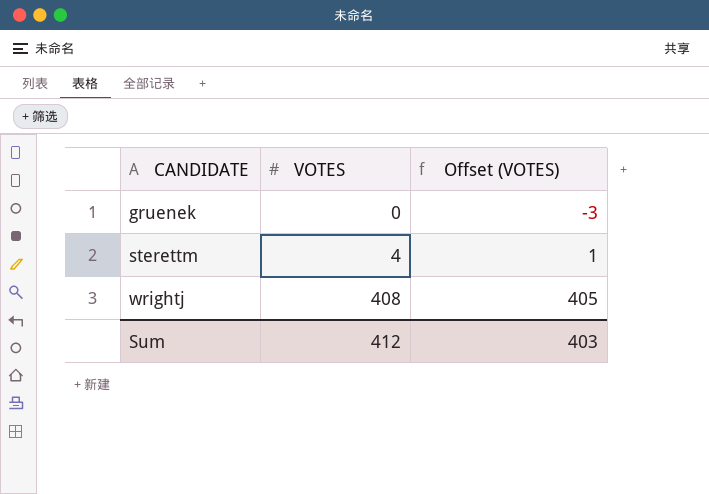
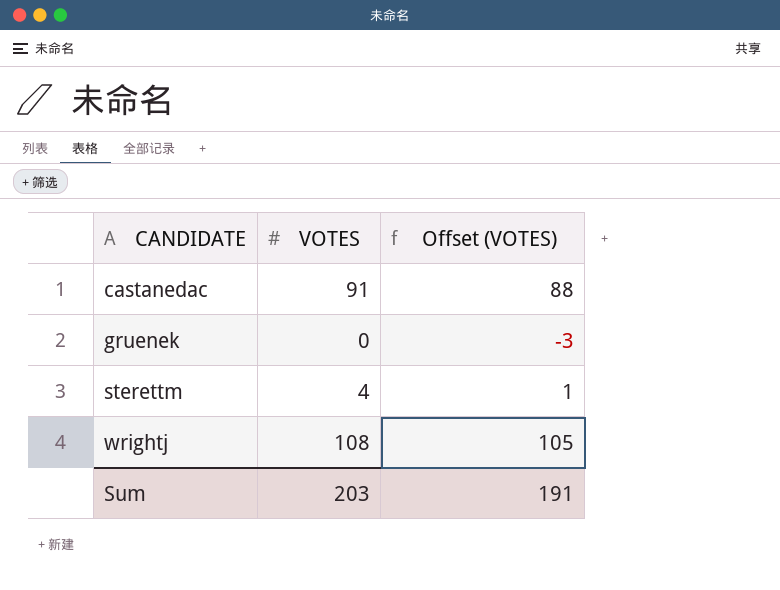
row castanedac: none -> 91 | 88
wrightj | VOTES: 408 -> 108
wrightj | Offset (VOTES): 405 -> 105
Sum | VOTES: 412 -> 203
Sum | Offset (VOTES): 403 -> 191

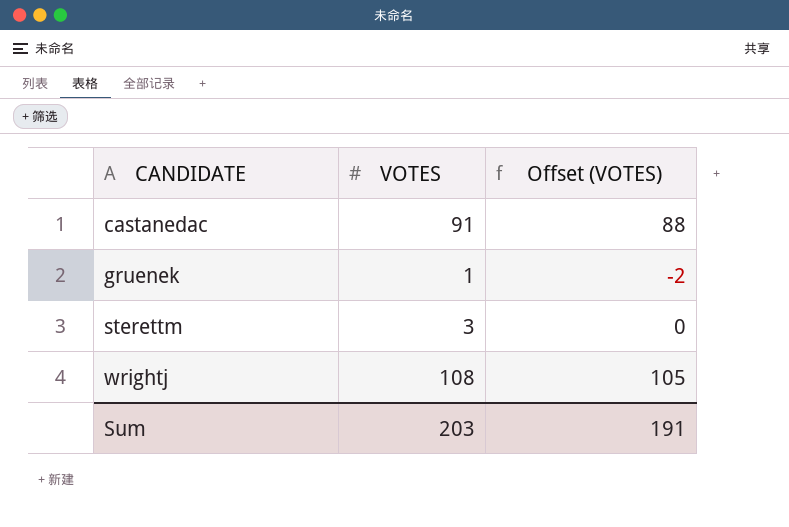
gruenek | VOTES: 0 -> 1
gruenek | Offset (VOTES): -3 -> -2
sterettm | VOTES: 4 -> 3
sterettm | Offset (VOTES): 1 -> 0

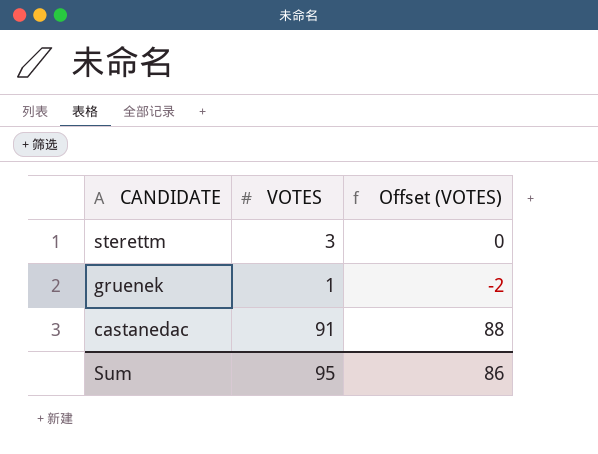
row order: CANDIDATE ascending -> CANDIDATE descending
row wrightj: 108 | 105 -> none
Sum | VOTES: 203 -> 95
Sum | Offset (VOTES): 191 -> 86

